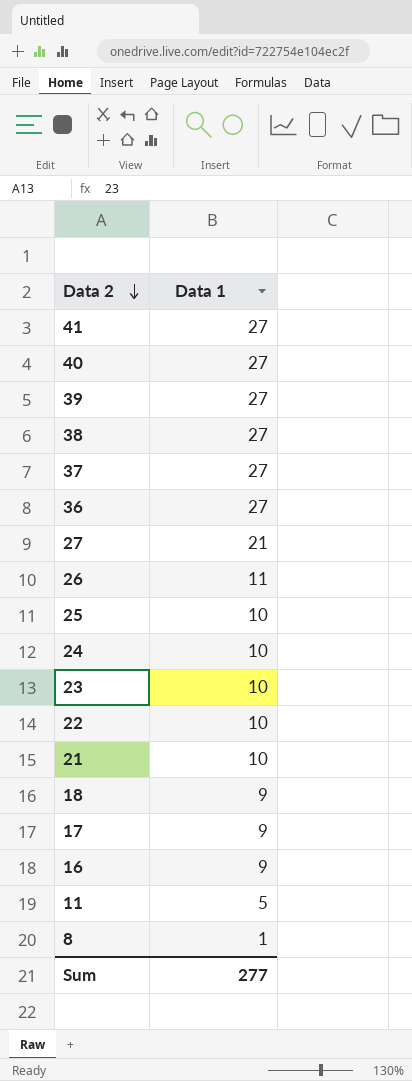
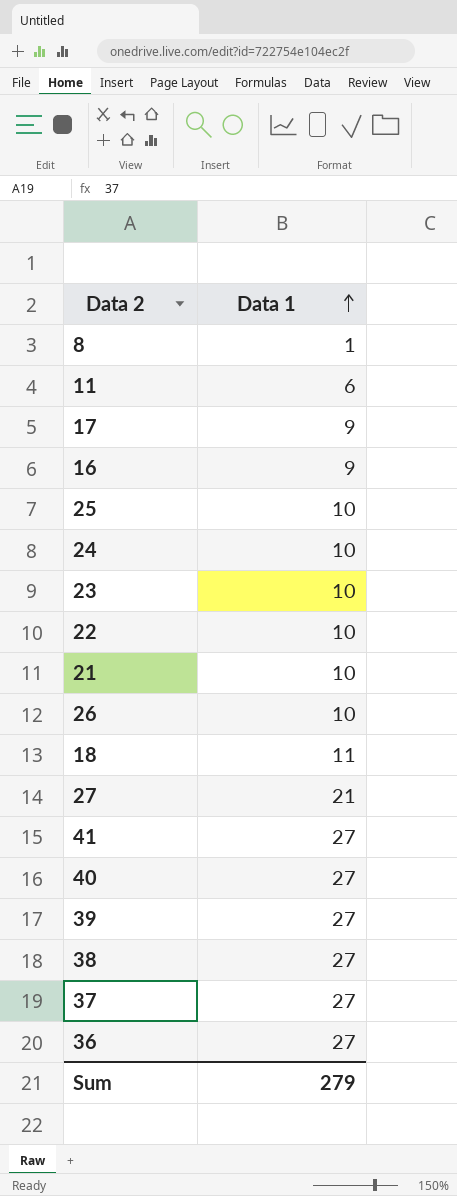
row order: Data 2 descending -> Data 1 ascending
11 | Data 1: 5 -> 6
26 | Data 1: 11 -> 10
18 | Data 1: 9 -> 11
Sum | Data 1: 277 -> 279

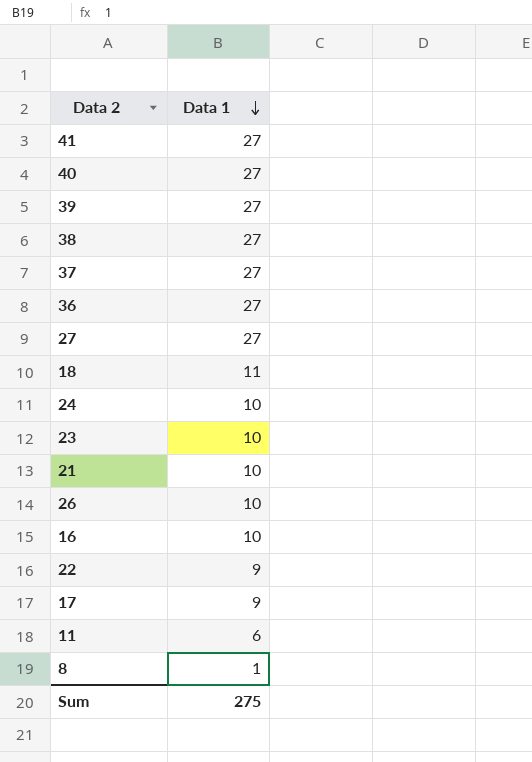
row order: Data 1 ascending -> Data 1 descending
row 25: 10 -> none
27 | Data 1: 21 -> 27
16 | Data 1: 9 -> 10
22 | Data 1: 10 -> 9
Sum | Data 1: 279 -> 275

